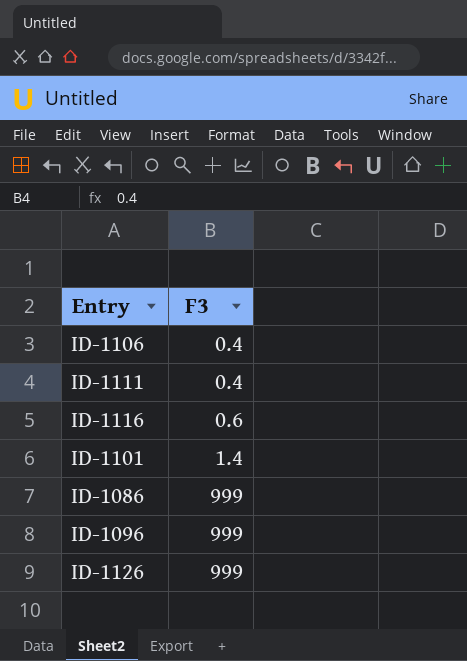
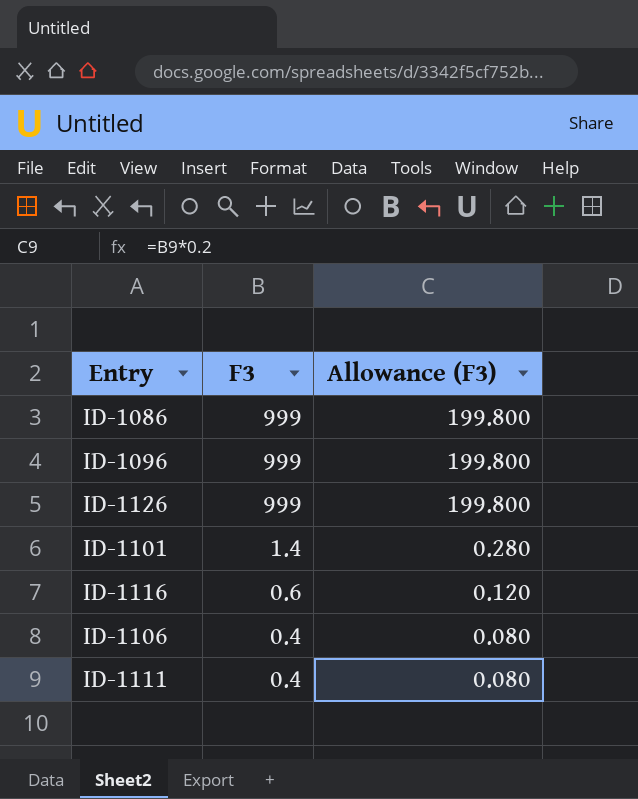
row order: F3 ascending -> F3 descending
column Allowance (F3) | formula: none -> [F3] * 0.2

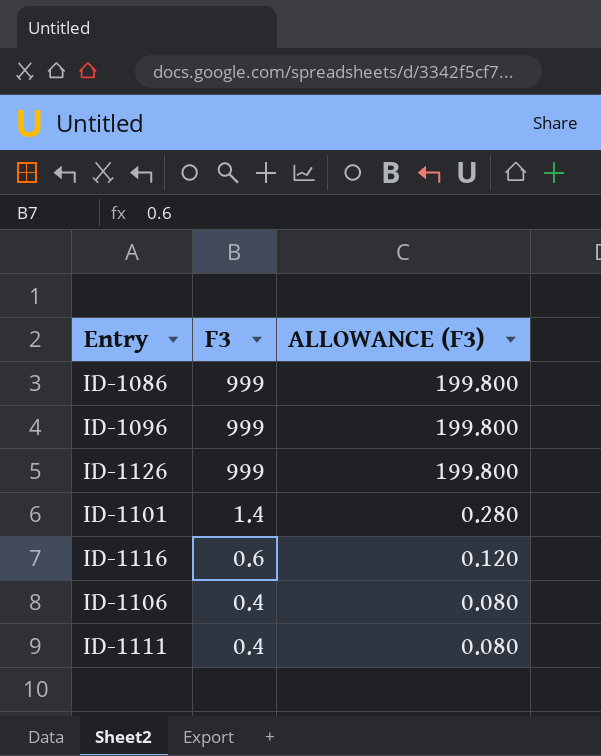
column name: Allowance (F3) -> ALLOWANCE (F3)

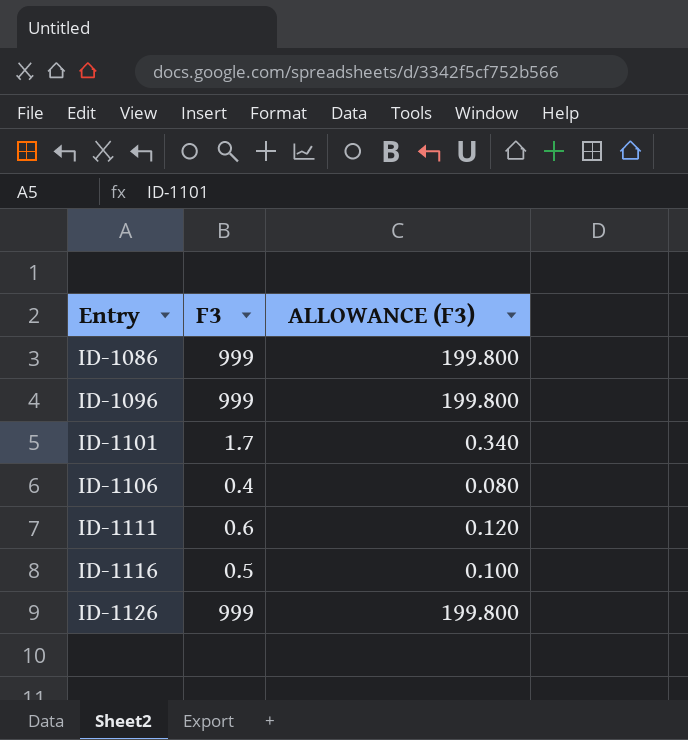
row order: F3 descending -> Entry ascending
ID-1101 | F3: 1.4 -> 1.7
ID-1101 | ALLOWANCE (F3): 0.280 -> 0.340
ID-1111 | F3: 0.4 -> 0.6
ID-1111 | ALLOWANCE (F3): 0.080 -> 0.120
ID-1116 | F3: 0.6 -> 0.5
ID-1116 | ALLOWANCE (F3): 0.120 -> 0.100

